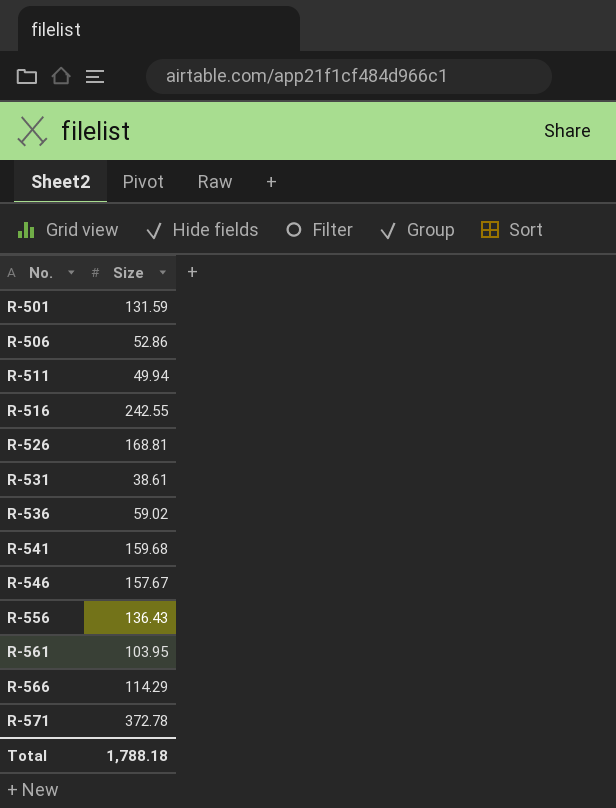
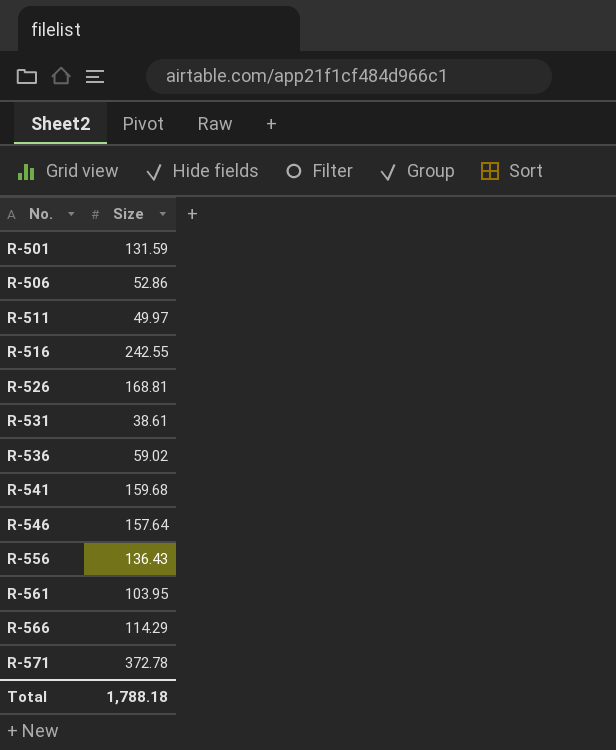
R-511 | Size: 49.94 -> 49.97
R-546 | Size: 157.67 -> 157.64

